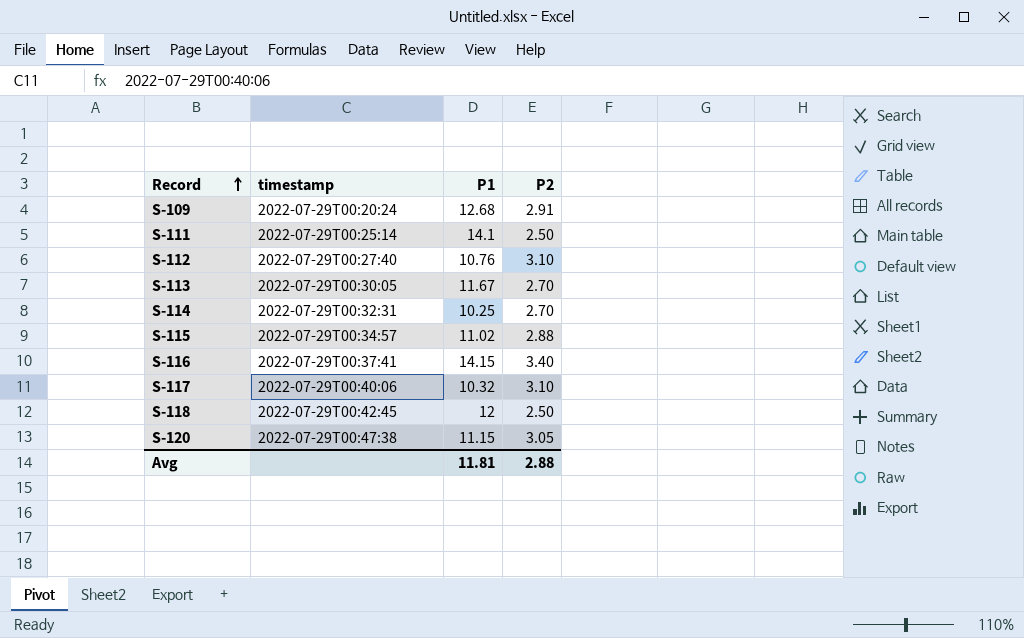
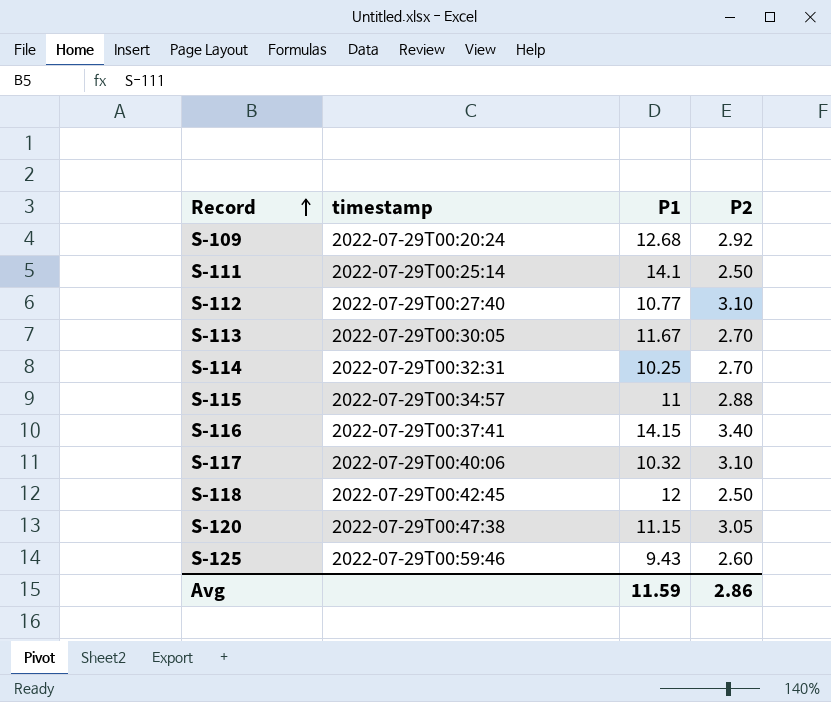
S-109 | P2: 2.91 -> 2.92
S-112 | P1: 10.76 -> 10.77
S-115 | P1: 11.02 -> 11
row S-125: none -> 2022-07-29T00:59:46 | 9.43 | 2.60
Avg | P1: 11.81 -> 11.59
Avg | P2: 2.88 -> 2.86

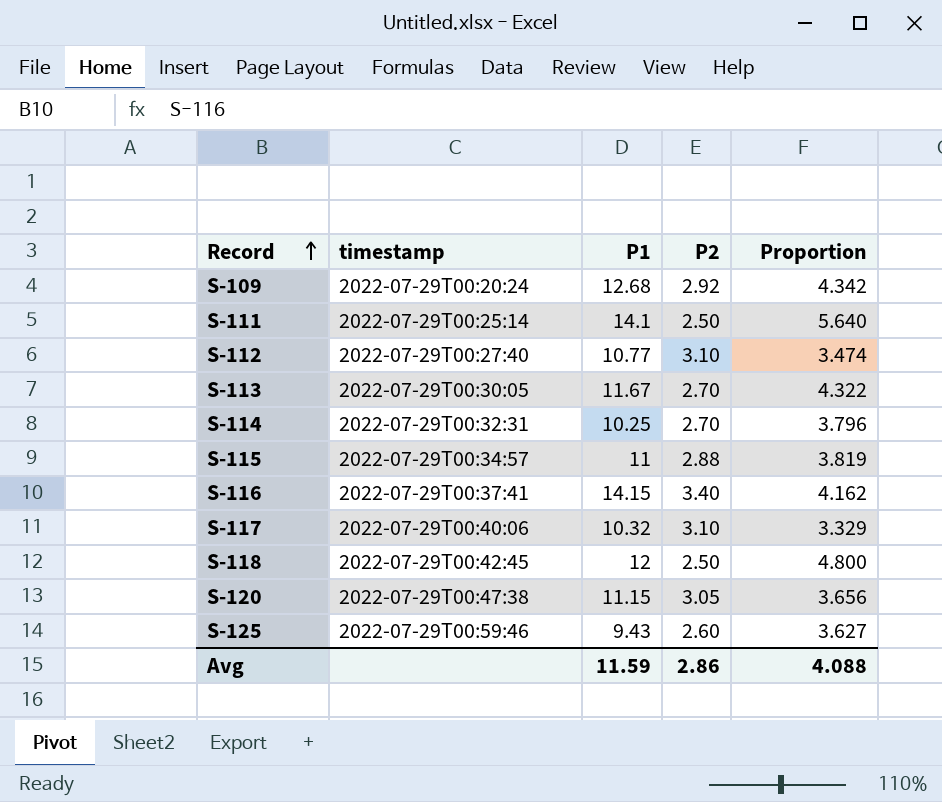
column Proportion | formula: none -> [P1] / [P2]

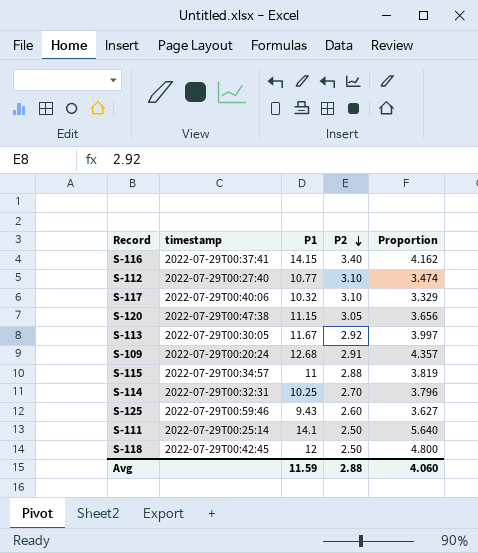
row order: Record ascending -> P2 descending
S-113 | P2: 2.70 -> 2.92
S-113 | Proportion: 4.322 -> 3.997
S-109 | P2: 2.92 -> 2.91
S-109 | Proportion: 4.342 -> 4.357
Avg | P2: 2.86 -> 2.88
Avg | Proportion: 4.088 -> 4.060

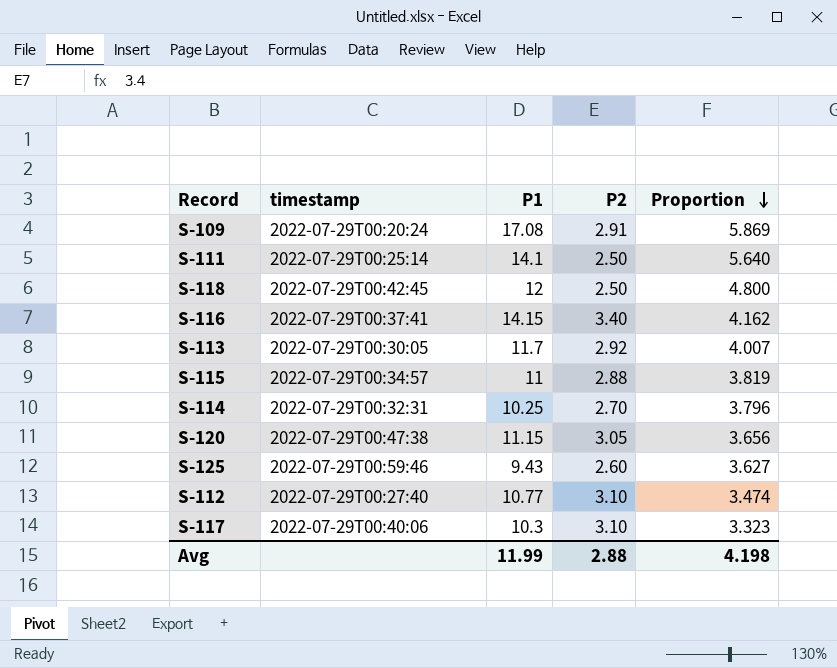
row order: P2 descending -> Proportion descending
S-109 | P1: 12.68 -> 17.08
S-109 | Proportion: 4.357 -> 5.869
S-113 | P1: 11.67 -> 11.7
S-113 | Proportion: 3.997 -> 4.007
S-117 | P1: 10.32 -> 10.3
S-117 | Proportion: 3.329 -> 3.323
Avg | P1: 11.59 -> 11.99
Avg | Proportion: 4.060 -> 4.198

